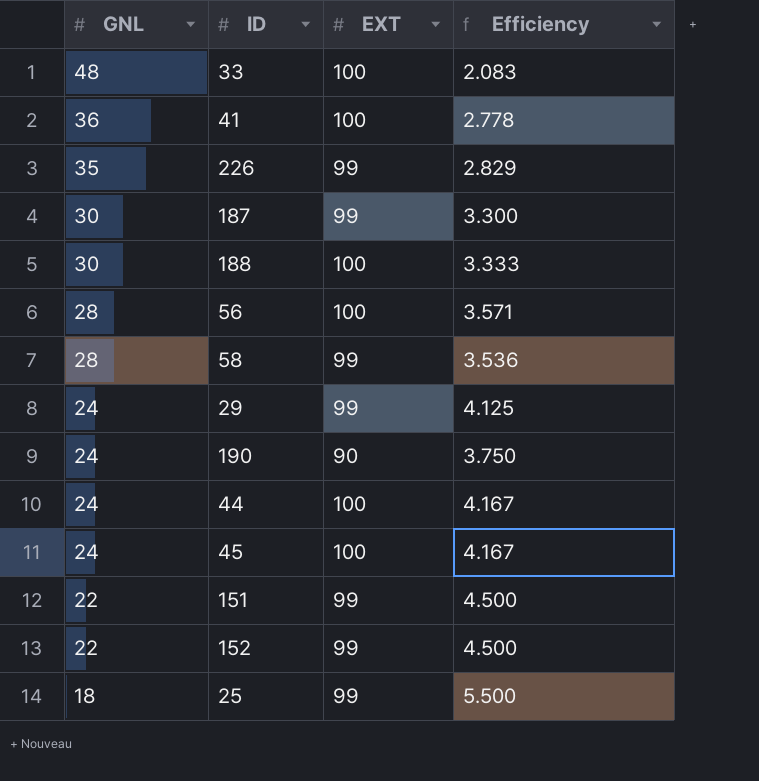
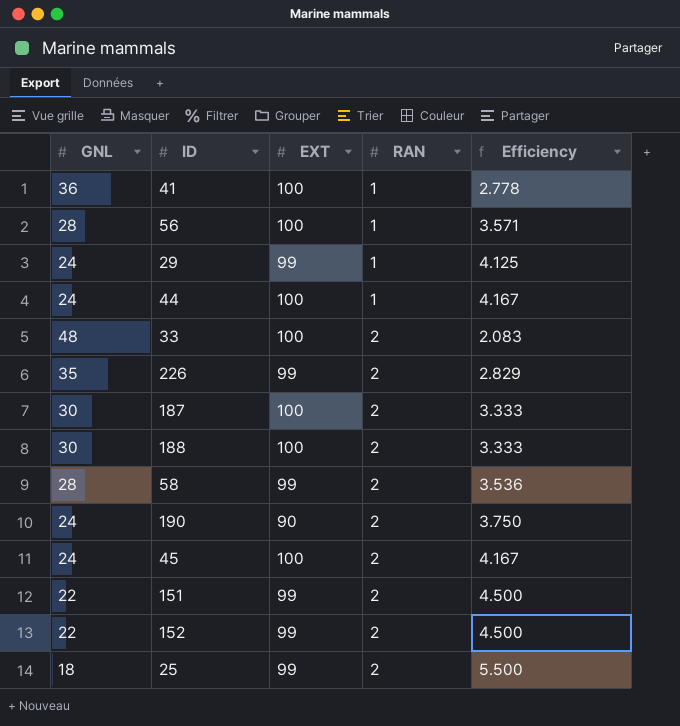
row order: GNL descending -> RAN ascending
column RAN | position: none -> 4
187 | EXT: 99 -> 100
187 | Efficiency: 3.300 -> 3.333

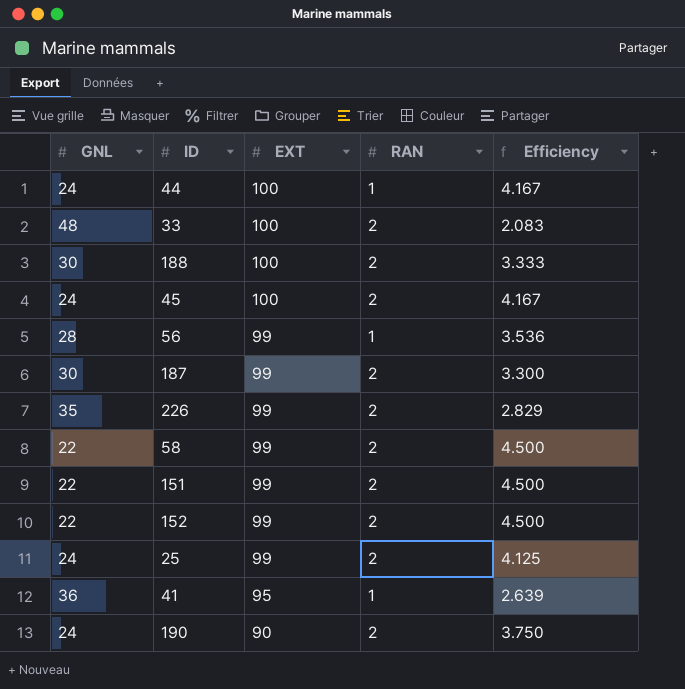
row order: RAN ascending -> EXT descending
row 29: 24 | 99 | 1 | 4.125 -> none
56 | EXT: 100 -> 99
56 | Efficiency: 3.571 -> 3.536
187 | EXT: 100 -> 99
187 | Efficiency: 3.333 -> 3.300
58 | GNL: 28 -> 22
58 | Efficiency: 3.536 -> 4.500
25 | GNL: 18 -> 24
25 | Efficiency: 5.500 -> 4.125
41 | EXT: 100 -> 95
41 | Efficiency: 2.778 -> 2.639

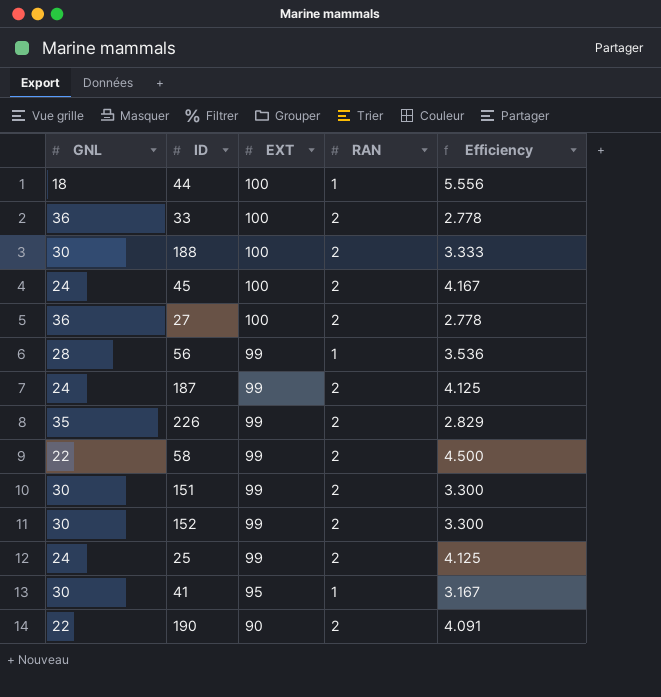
44 | GNL: 24 -> 18
44 | Efficiency: 4.167 -> 5.556
33 | GNL: 48 -> 36
33 | Efficiency: 2.083 -> 2.778
row 27: none -> 36 | 100 | 2 | 2.778
187 | GNL: 30 -> 24
187 | Efficiency: 3.300 -> 4.125
151 | GNL: 22 -> 30
151 | Efficiency: 4.500 -> 3.300
152 | GNL: 22 -> 30
152 | Efficiency: 4.500 -> 3.300
41 | GNL: 36 -> 30
41 | Efficiency: 2.639 -> 3.167
190 | GNL: 24 -> 22
190 | Efficiency: 3.750 -> 4.091

